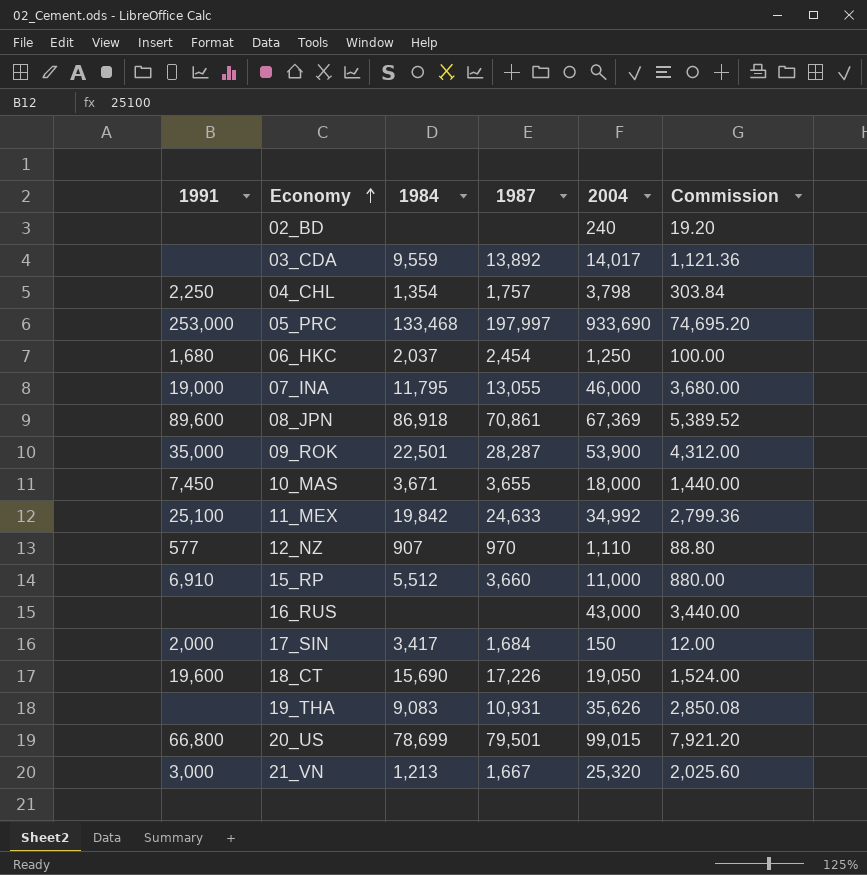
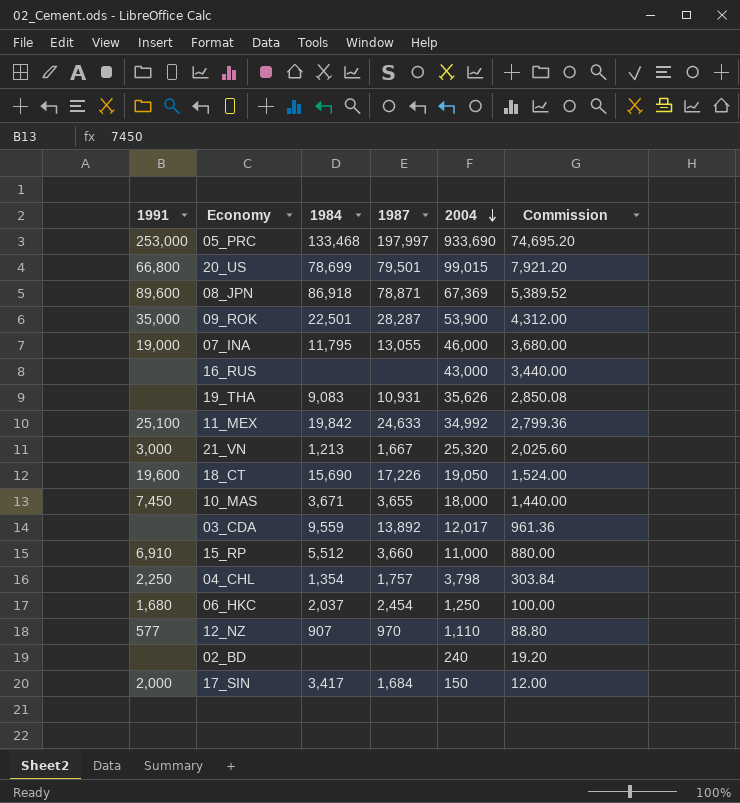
row order: Economy ascending -> 2004 descending
08_JPN | 1987: 70,861 -> 78,871
03_CDA | 2004: 14,017 -> 12,017
03_CDA | Commission: 1,121.36 -> 961.36

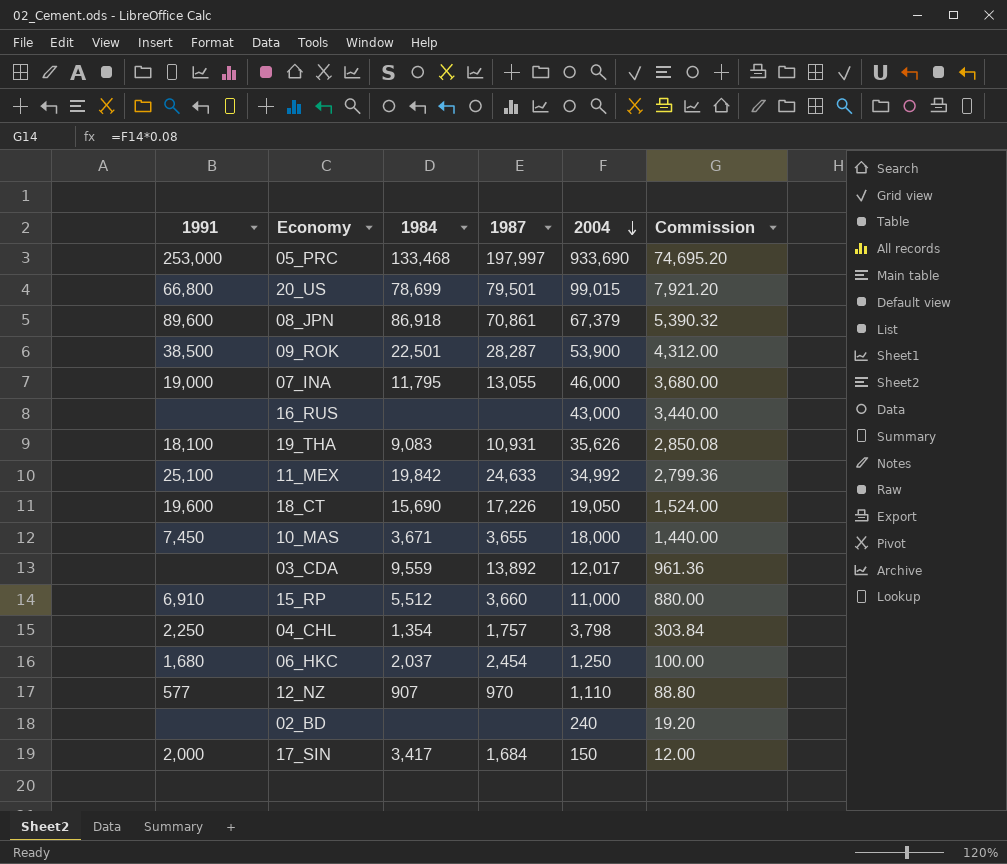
row 21_VN: 3,000 | 1,213 | 1,667 | 25,320 | 2,025.60 -> none
08_JPN | 1987: 78,871 -> 70,861
08_JPN | 2004: 67,369 -> 67,379
08_JPN | Commission: 5,389.52 -> 5,390.32
09_ROK | 1991: 35,000 -> 38,500
19_THA | 1991: none -> 18,100

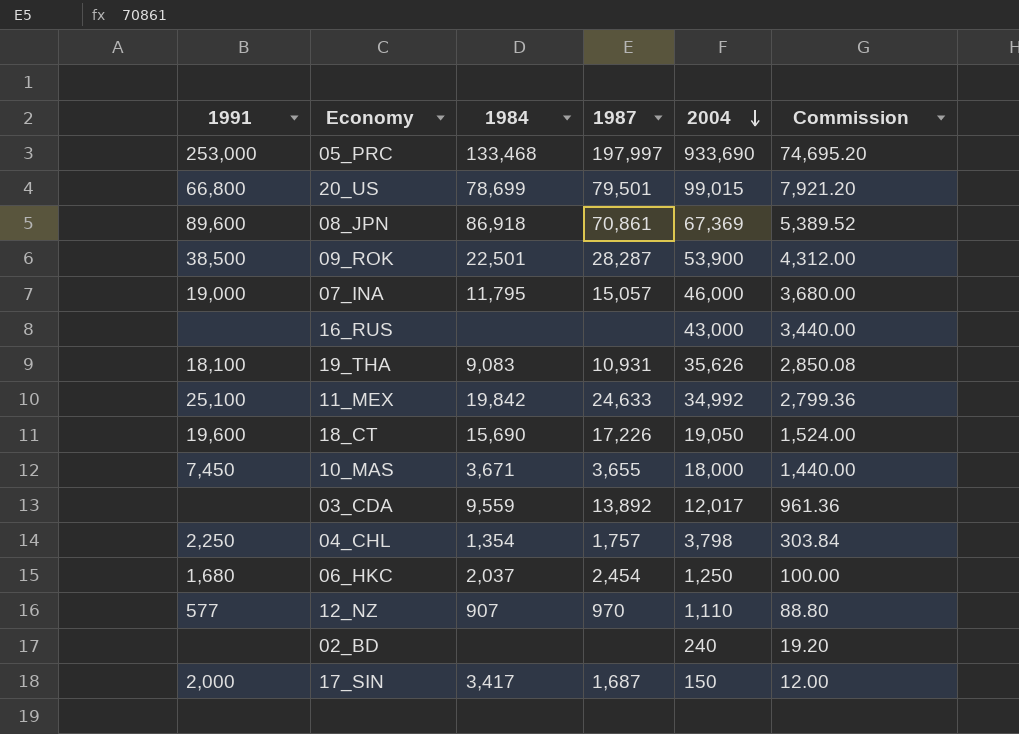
row 15_RP: 6,910 | 5,512 | 3,660 | 11,000 | 880.00 -> none
08_JPN | 2004: 67,379 -> 67,369
08_JPN | Commission: 5,390.32 -> 5,389.52
07_INA | 1987: 13,055 -> 15,057
17_SIN | 1987: 1,684 -> 1,687

